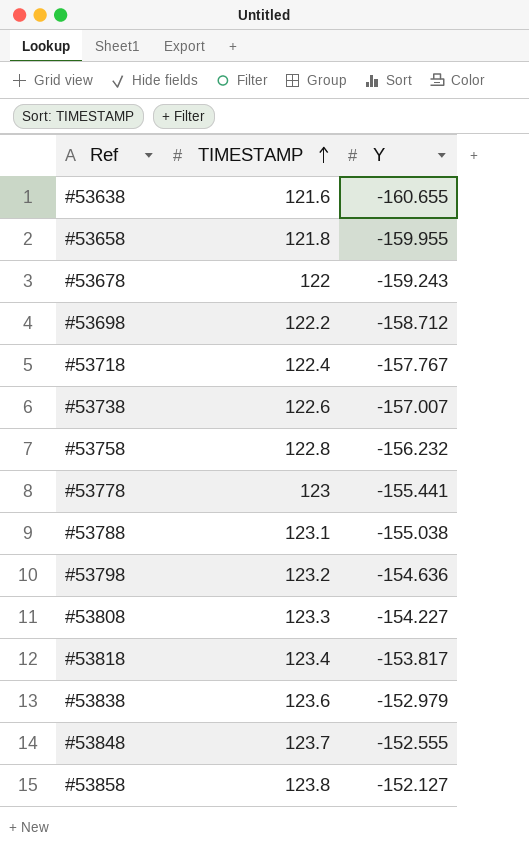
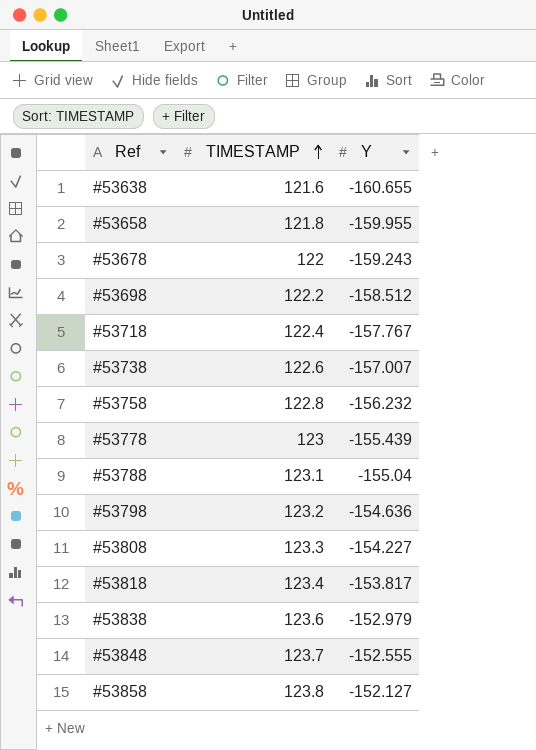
#53698 | Y: -158.712 -> -158.512
#53778 | Y: -155.441 -> -155.439
#53788 | Y: -155.038 -> -155.04

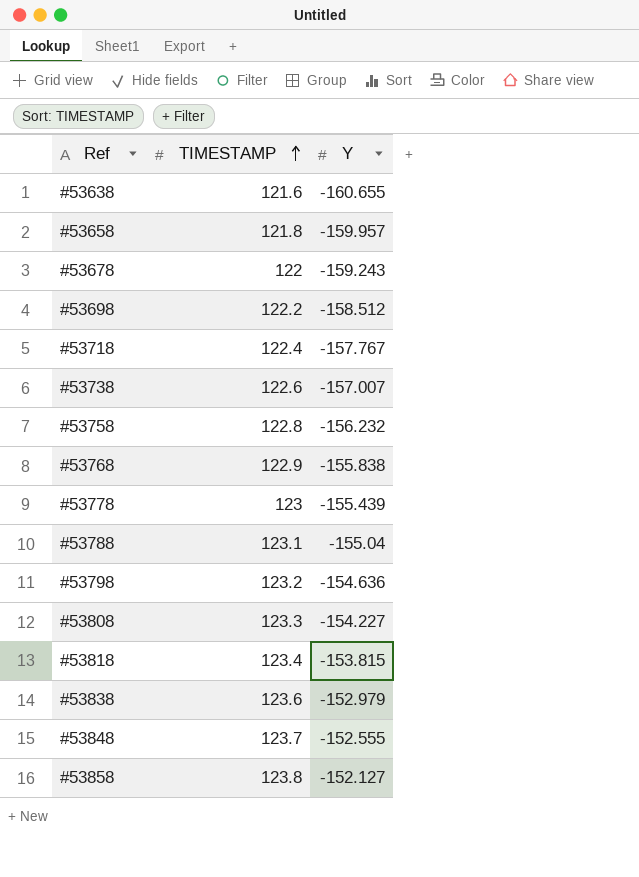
#53658 | Y: -159.955 -> -159.957
row #53768: none -> 122.9 | -155.838
#53818 | Y: -153.817 -> -153.815

